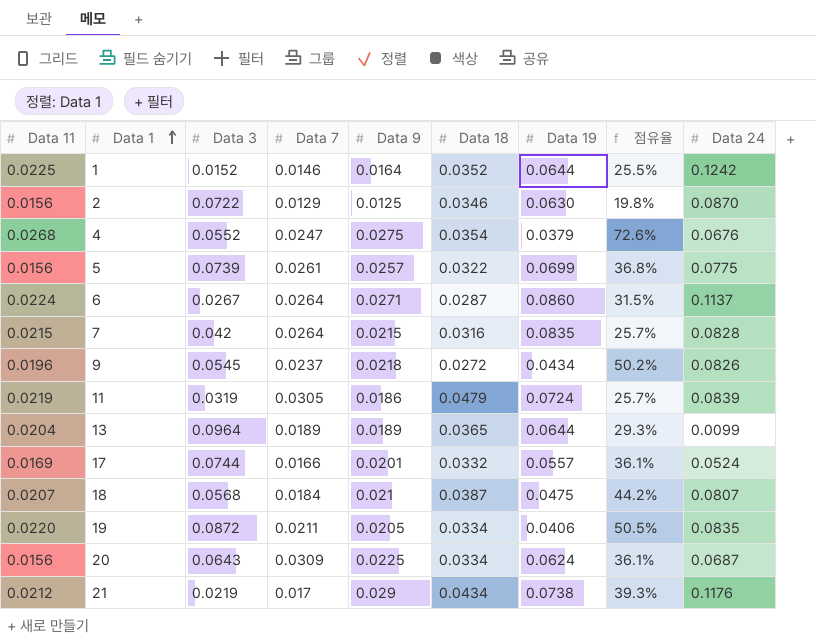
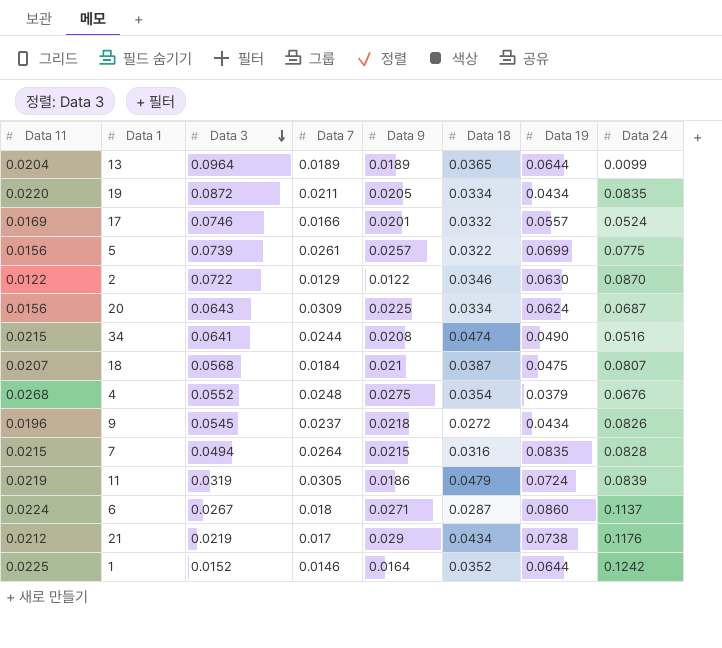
row order: Data 1 ascending -> Data 3 descending
column 점유율 | formula: [Data 9] / [Data 19] -> none
19 | Data 19: 0.0406 -> 0.0434
17 | Data 3: 0.0744 -> 0.0746
2 | Data 11: 0.0156 -> 0.0122
2 | Data 9: 0.0125 -> 0.0122
row 34: none -> 0.0215 | 0.0641 | 0.0244 | 0.0208 | 0.0474 | 0.0490 | 0.0516
4 | Data 7: 0.0247 -> 0.0248
7 | Data 3: 0.042 -> 0.0494
6 | Data 7: 0.0264 -> 0.018

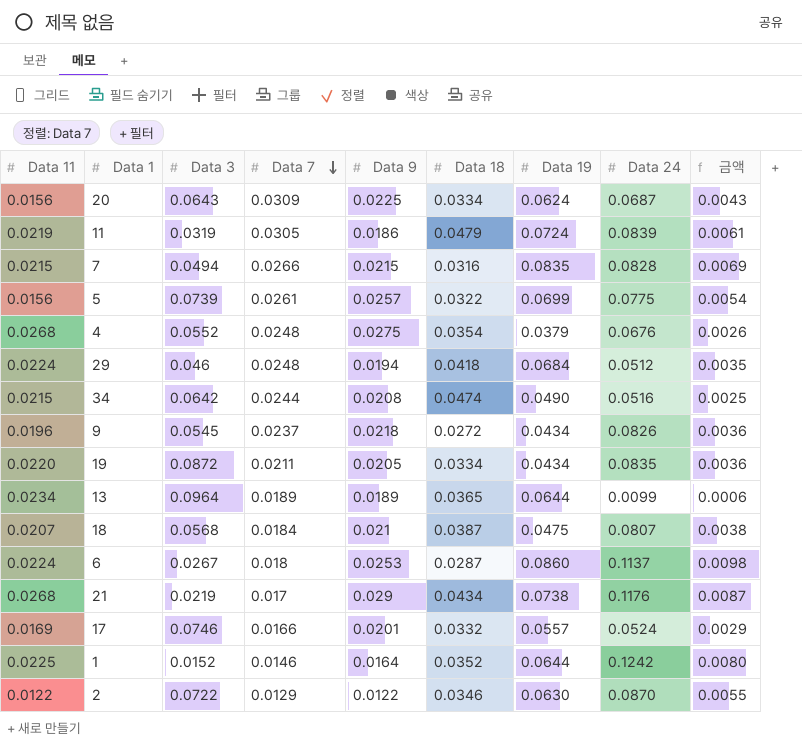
row order: Data 3 descending -> Data 7 descending
column 금액 | formula: none -> [Data 19] * [Data 24]
7 | Data 7: 0.0264 -> 0.0266
row 29: none -> 0.0224 | 0.046 | 0.0248 | 0.0194 | 0.0418 | 0.0684 | 0.0512 | 0.0035
34 | Data 3: 0.0641 -> 0.0642
13 | Data 11: 0.0204 -> 0.0234
6 | Data 9: 0.0271 -> 0.0253
21 | Data 11: 0.0212 -> 0.0268

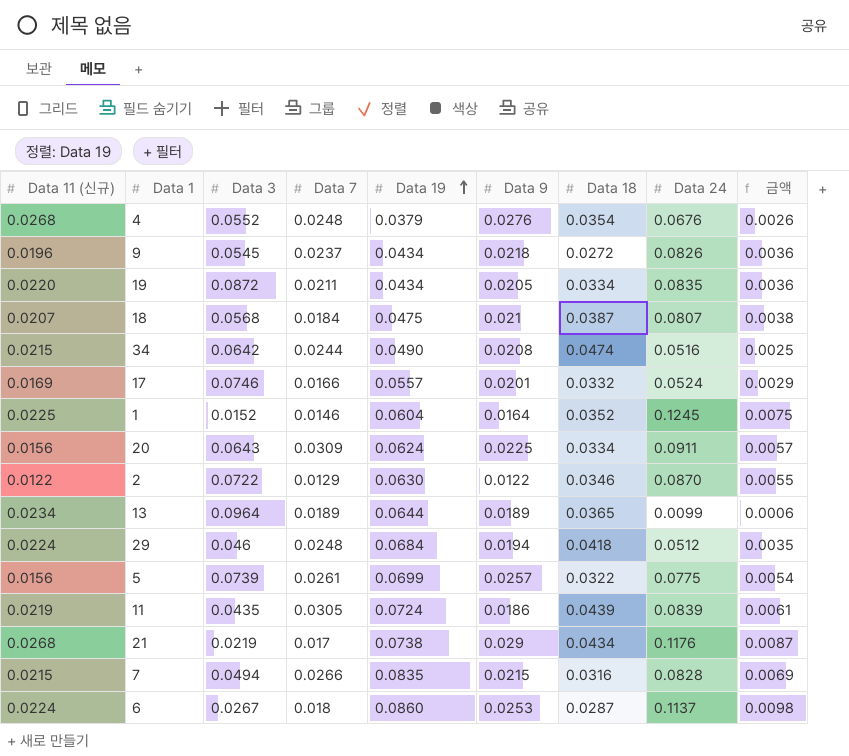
row order: Data 7 descending -> Data 19 ascending
column name: Data 11 -> Data 11 (신규)
column Data 19 | position: 7 -> 5
4 | Data 9: 0.0275 -> 0.0276
1 | Data 19: 0.0644 -> 0.0604
1 | Data 24: 0.1242 -> 0.1245
1 | 금액: 0.0080 -> 0.0075
20 | Data 24: 0.0687 -> 0.0911
20 | 금액: 0.0043 -> 0.0057
11 | Data 3: 0.0319 -> 0.0435
11 | Data 18: 0.0479 -> 0.0439

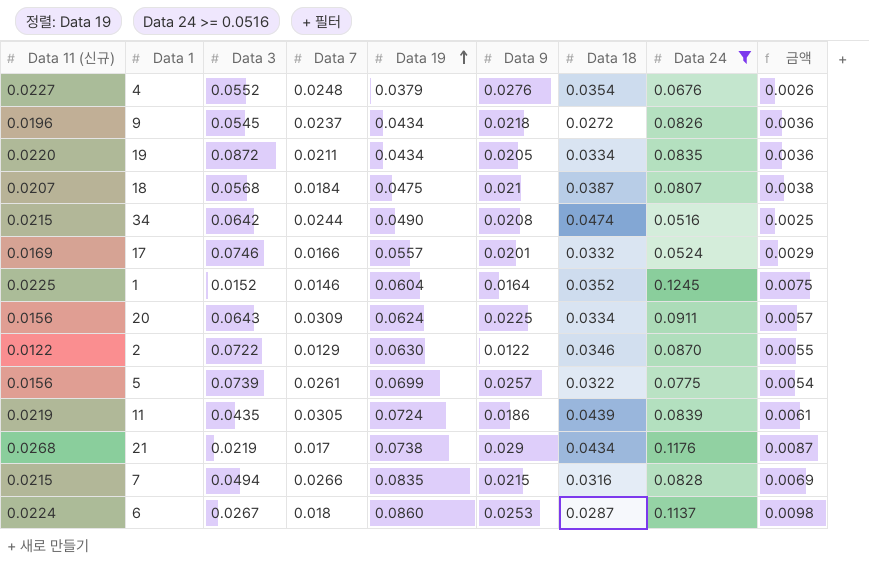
filter: none -> Data 24 >= 0.0516
4 | Data 11 (신규): 0.0268 -> 0.0227

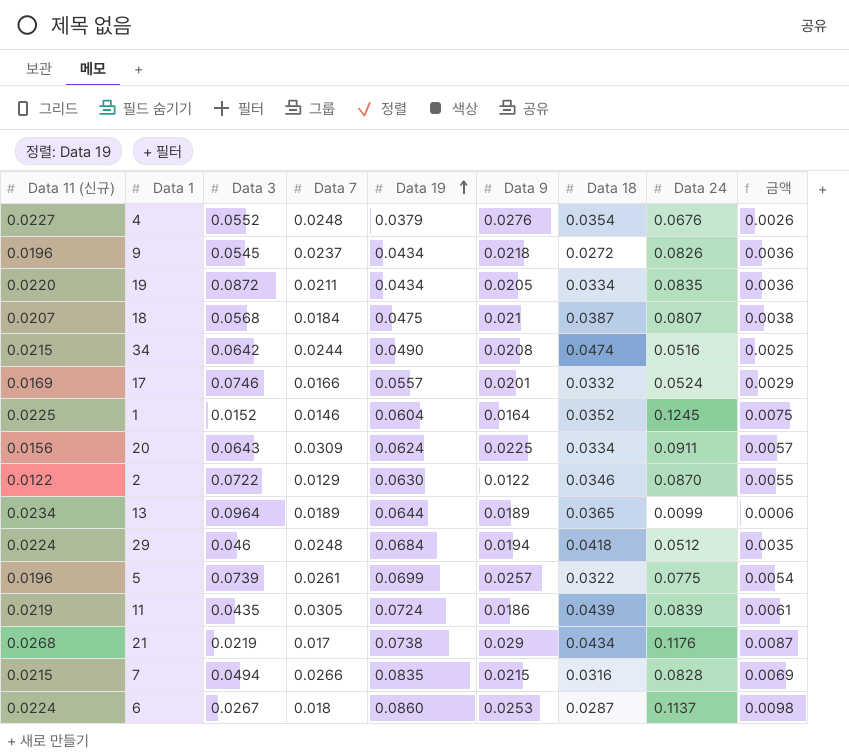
filter: Data 24 >= 0.0516 -> none
5 | Data 11 (신규): 0.0156 -> 0.0196

